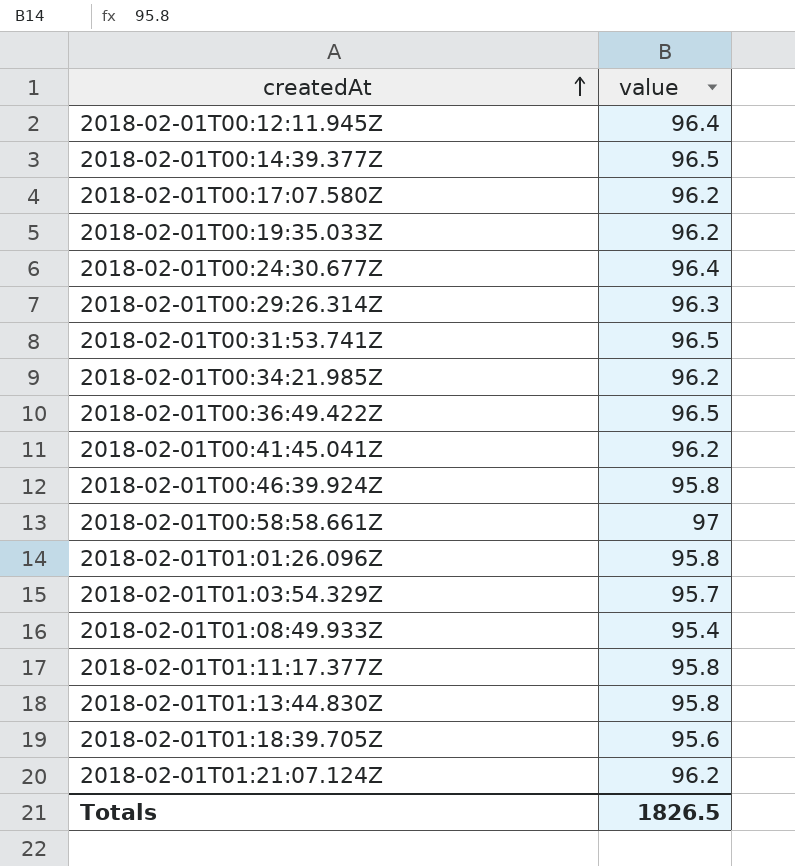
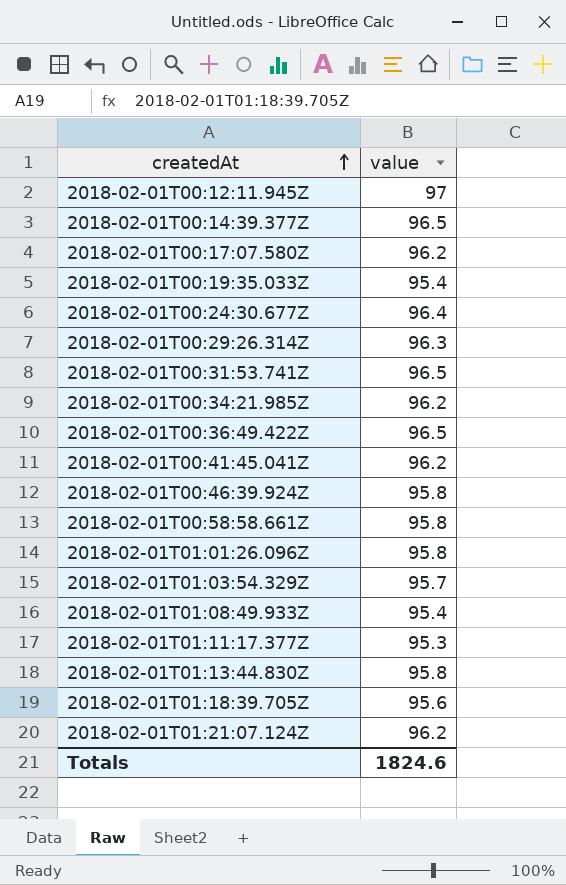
2018-02-01T00:12:11.945Z | value: 96.4 -> 97
2018-02-01T00:19:35.033Z | value: 96.2 -> 95.4
2018-02-01T00:58:58.661Z | value: 97 -> 95.8
2018-02-01T01:11:17.377Z | value: 95.8 -> 95.3
Totals | value: 1826.5 -> 1824.6

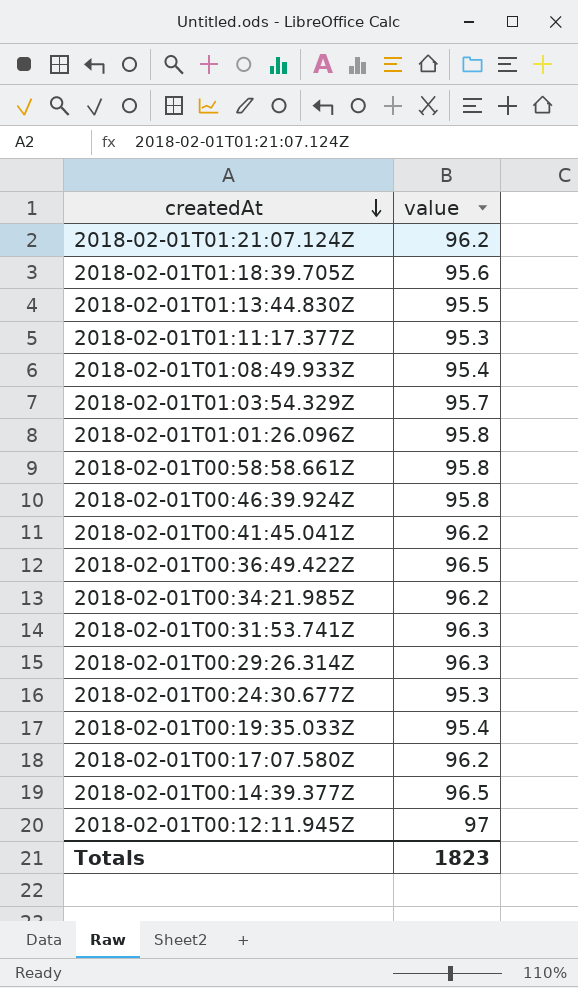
row order: createdAt ascending -> createdAt descending
2018-02-01T01:13:44.830Z | value: 95.8 -> 95.5
2018-02-01T00:31:53.741Z | value: 96.5 -> 96.3
2018-02-01T00:24:30.677Z | value: 96.4 -> 95.3
Totals | value: 1824.6 -> 1823

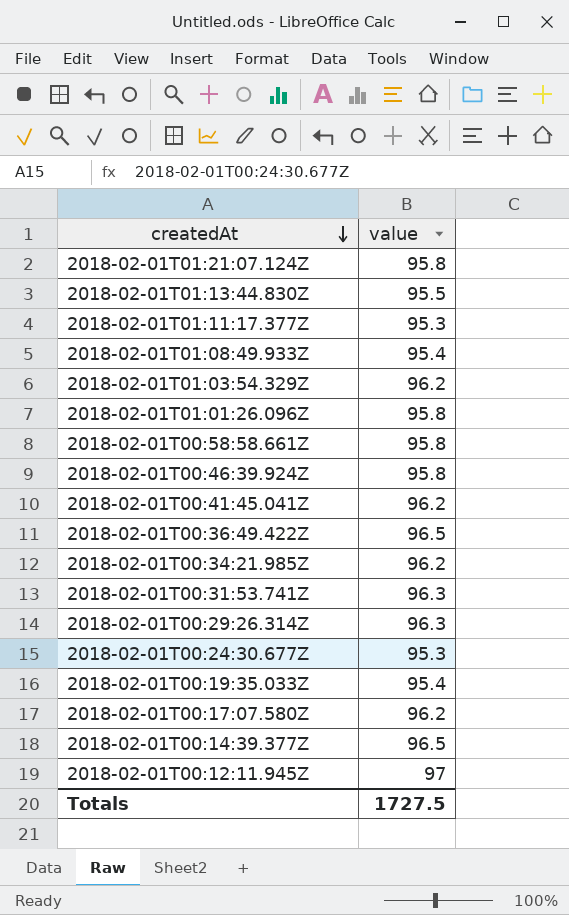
row 2018-02-01T01:18:39.705Z: 95.6 -> none
2018-02-01T01:21:07.124Z | value: 96.2 -> 95.8
2018-02-01T01:03:54.329Z | value: 95.7 -> 96.2
Totals | value: 1823 -> 1727.5

